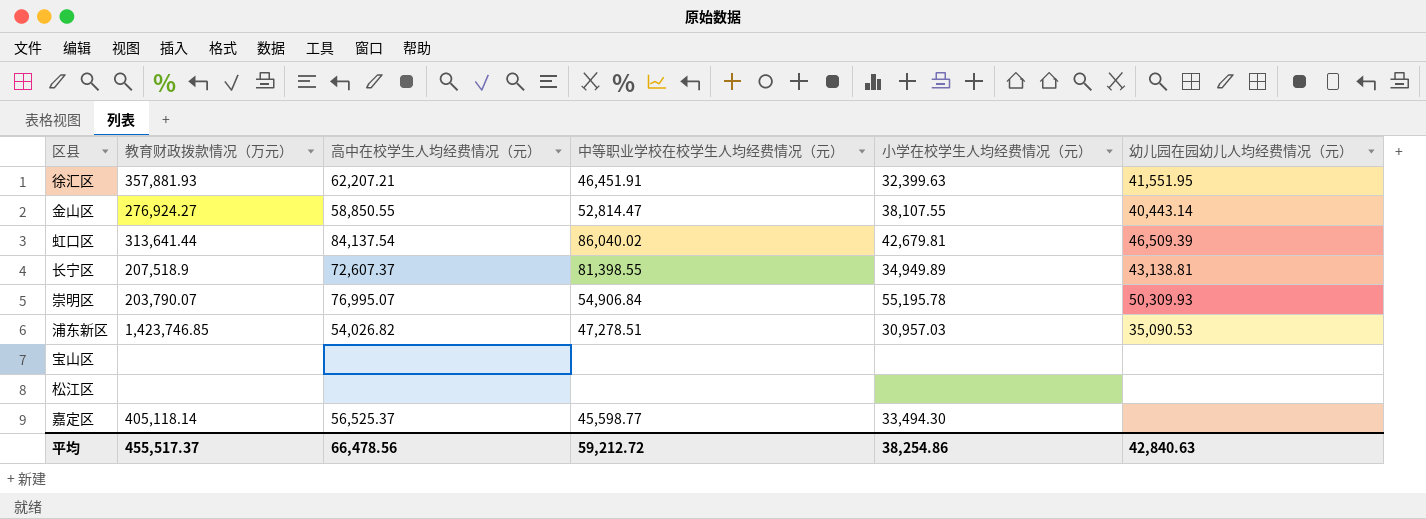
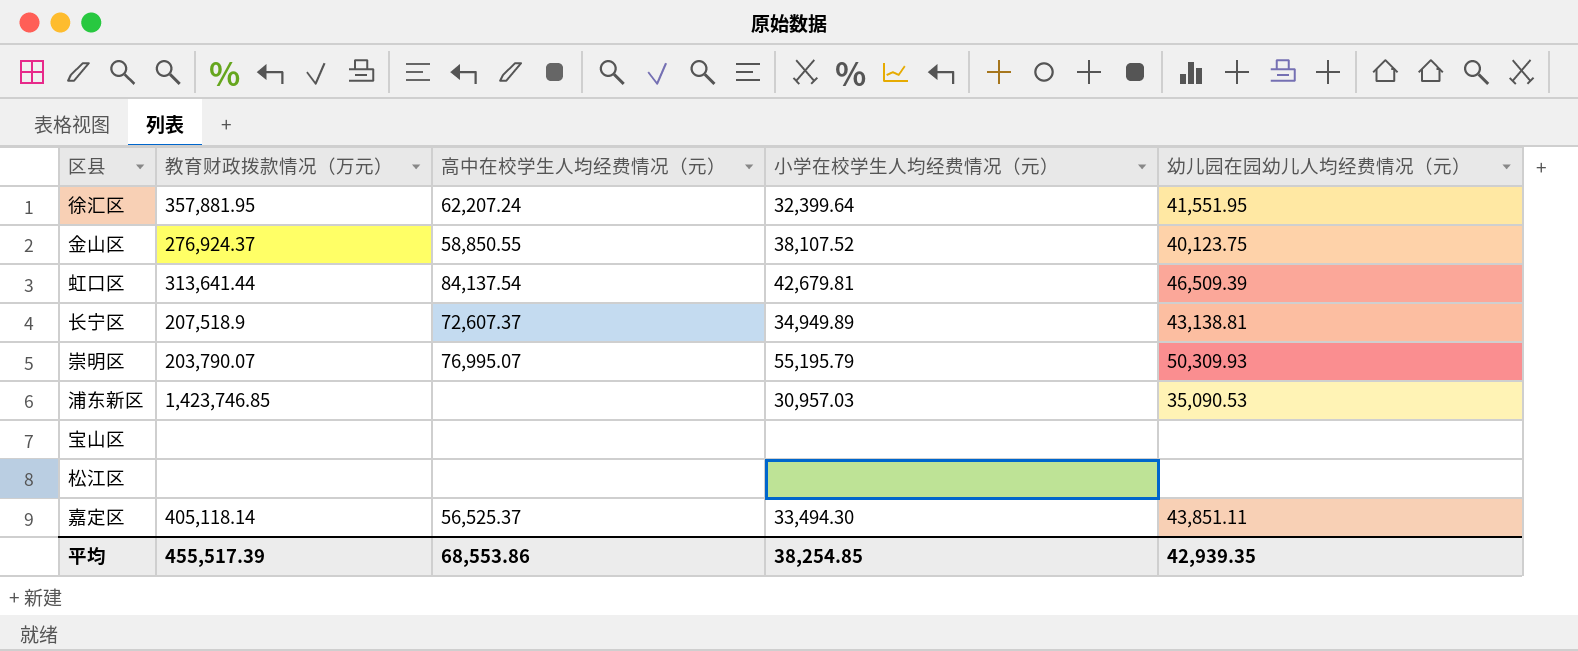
column 中等职业学校在校学生人均经费情况（元） | position: 4 -> none
徐汇区 | 教育财政拨款情况（万元）: 357,881.93 -> 357,881.95
徐汇区 | 高中在校学生人均经费情况（元）: 62,207.21 -> 62,207.24
徐汇区 | 小学在校学生人均经费情况（元）: 32,399.63 -> 32,399.64
金山区 | 教育财政拨款情况（万元）: 276,924.27 -> 276,924.37
金山区 | 小学在校学生人均经费情况（元）: 38,107.55 -> 38,107.52
金山区 | 幼儿园在园幼儿人均经费情况（元）: 40,443.14 -> 40,123.75
崇明区 | 小学在校学生人均经费情况（元）: 55,195.78 -> 55,195.79
浦东新区 | 高中在校学生人均经费情况（元）: 54,026.82 -> none
嘉定区 | 幼儿园在园幼儿人均经费情况（元）: none -> 43,851.11
平均 | 教育财政拨款情况（万元）: 455,517.37 -> 455,517.39
平均 | 高中在校学生人均经费情况（元）: 66,478.56 -> 68,553.86
平均 | 小学在校学生人均经费情况（元）: 38,254.86 -> 38,254.85
平均 | 幼儿园在园幼儿人均经费情况（元）: 42,840.63 -> 42,939.35

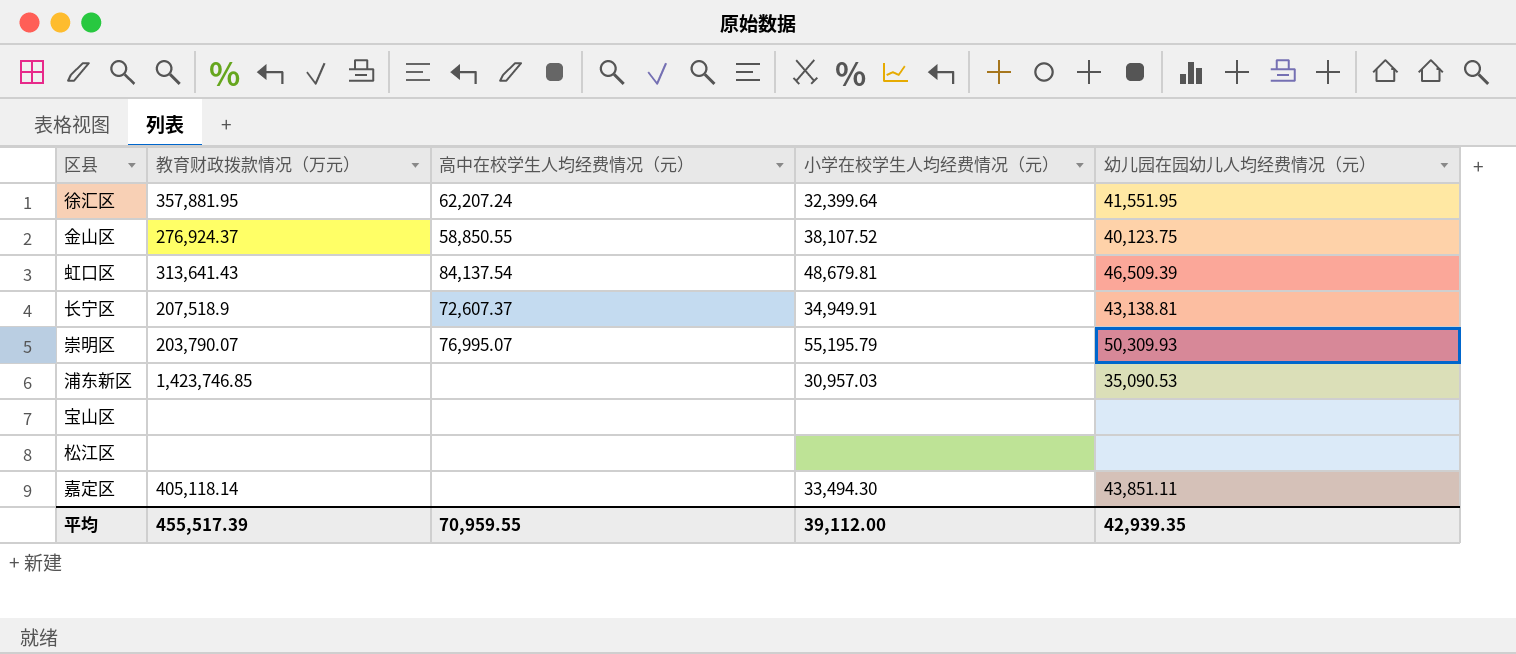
虹口区 | 教育财政拨款情况（万元）: 313,641.44 -> 313,641.43
虹口区 | 小学在校学生人均经费情况（元）: 42,679.81 -> 48,679.81
长宁区 | 小学在校学生人均经费情况（元）: 34,949.89 -> 34,949.91
嘉定区 | 高中在校学生人均经费情况（元）: 56,525.37 -> none
平均 | 高中在校学生人均经费情况（元）: 68,553.86 -> 70,959.55
平均 | 小学在校学生人均经费情况（元）: 38,254.85 -> 39,112.00

